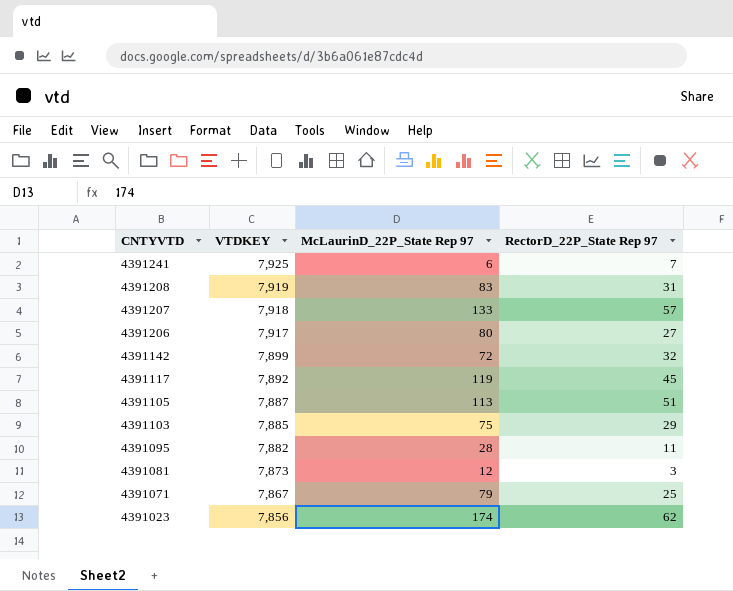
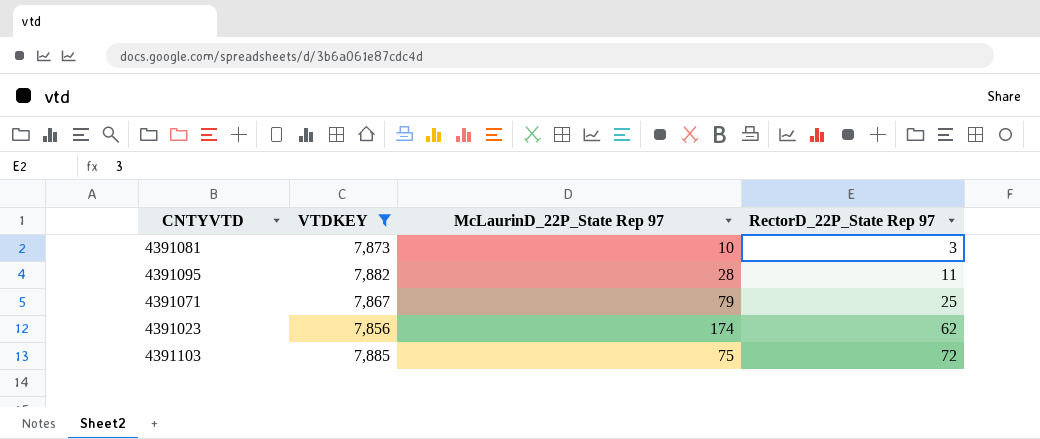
filter: none -> VTDKEY <= 7,885
row order: CNTYVTD descending -> RectorD_22P_State Rep 97 ascending
4391081 | McLaurinD_22P_State Rep 97: 12 -> 10
4391103 | RectorD_22P_State Rep 97: 29 -> 72

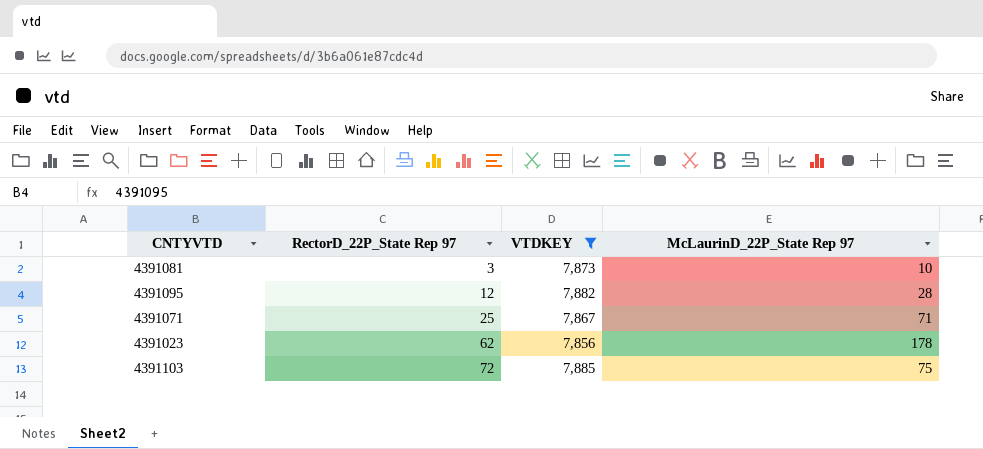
column RectorD_22P_State Rep 97 | position: 4 -> 2
4391095 | RectorD_22P_State Rep 97: 11 -> 12
4391071 | McLaurinD_22P_State Rep 97: 79 -> 71
4391023 | McLaurinD_22P_State Rep 97: 174 -> 178

